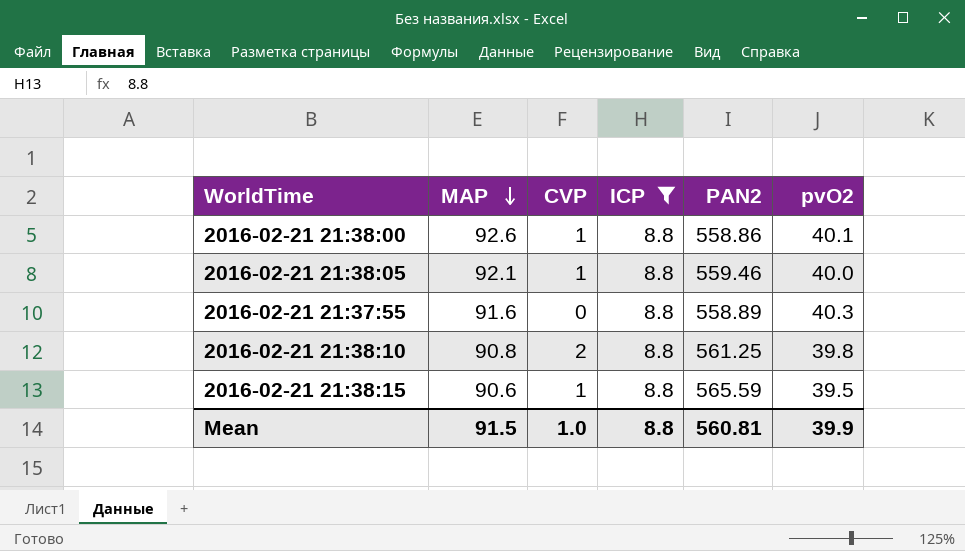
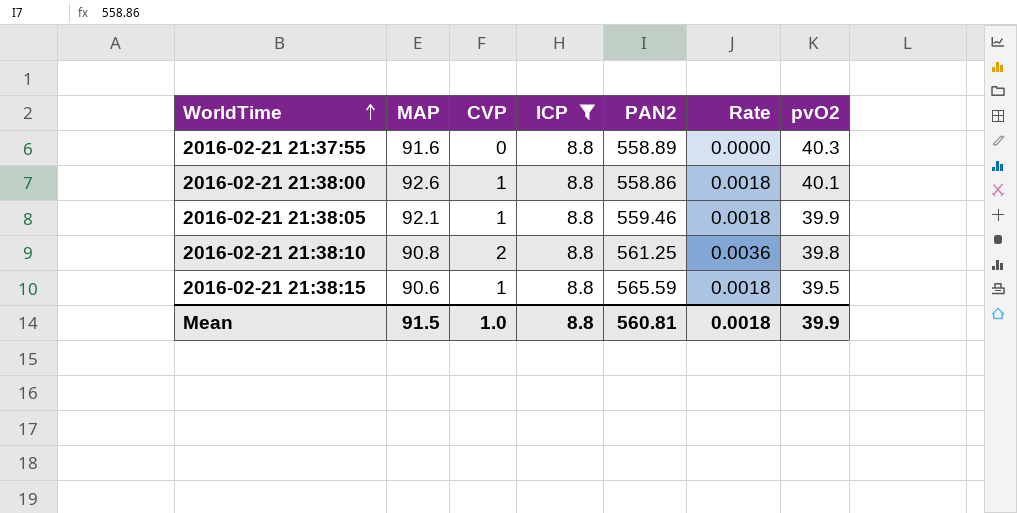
row order: MAP descending -> WorldTime ascending
column Rate | formula: none -> [CVP] / [PAN2]
2016-02-21 21:38:05 | pvO2: 40.0 -> 39.9

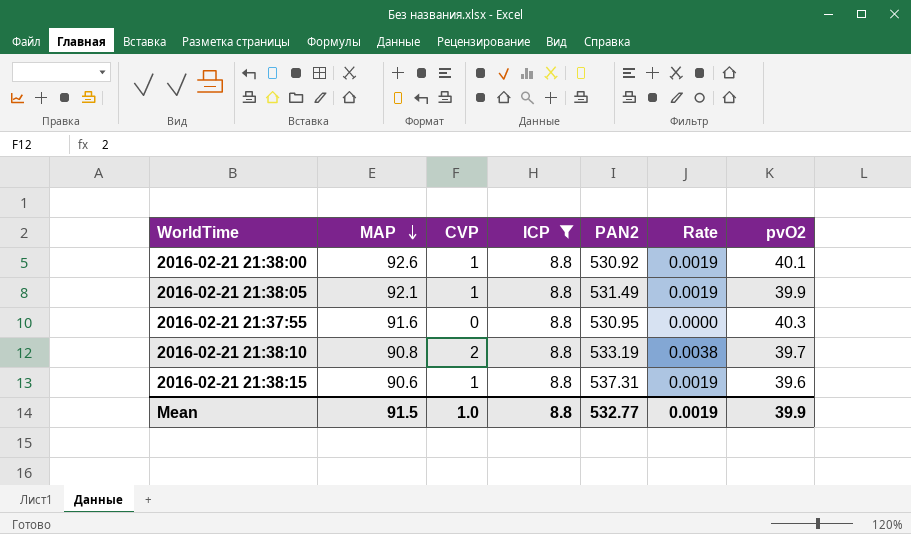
row order: WorldTime ascending -> MAP descending
2016-02-21 21:38:00 | PAN2: 558.86 -> 530.92
2016-02-21 21:38:00 | Rate: 0.0018 -> 0.0019
2016-02-21 21:38:05 | PAN2: 559.46 -> 531.49
2016-02-21 21:38:05 | Rate: 0.0018 -> 0.0019
2016-02-21 21:37:55 | PAN2: 558.89 -> 530.95
2016-02-21 21:38:10 | PAN2: 561.25 -> 533.19
2016-02-21 21:38:10 | Rate: 0.0036 -> 0.0038
2016-02-21 21:38:10 | pvO2: 39.8 -> 39.7
2016-02-21 21:38:15 | PAN2: 565.59 -> 537.31
2016-02-21 21:38:15 | Rate: 0.0018 -> 0.0019
2016-02-21 21:38:15 | pvO2: 39.5 -> 39.6
Mean | PAN2: 560.81 -> 532.77
Mean | Rate: 0.0018 -> 0.0019

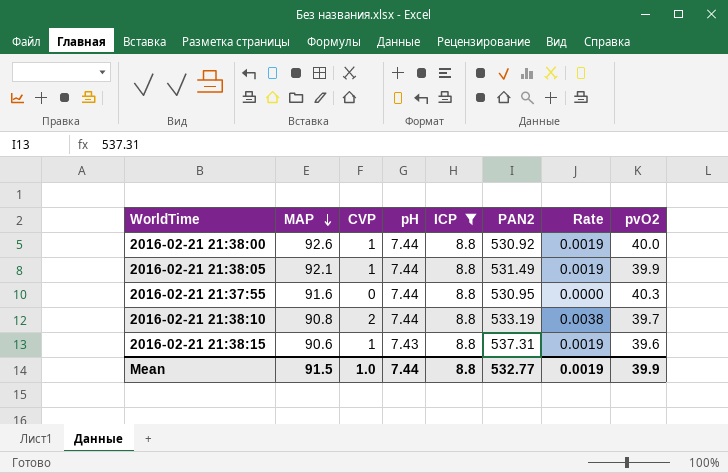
column pH | position: none -> 4
2016-02-21 21:38:00 | pvO2: 40.1 -> 40.0

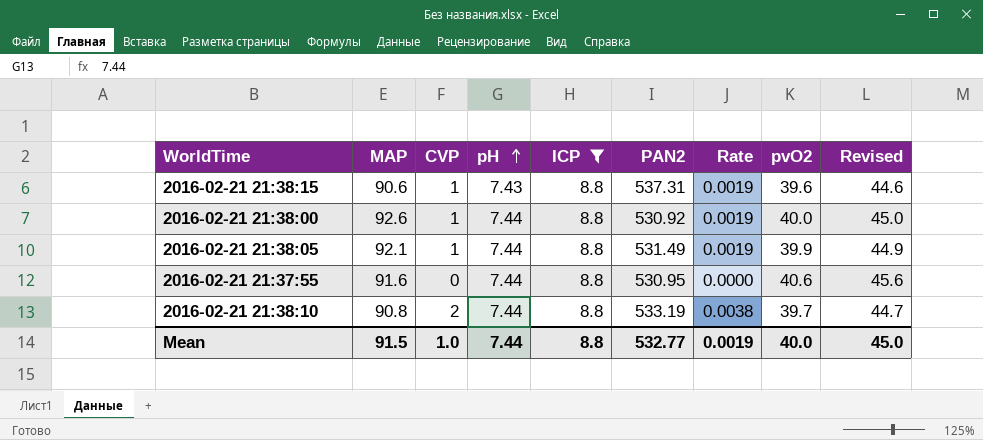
row order: MAP descending -> pH ascending
column Revised | formula: none -> [pvO2] + 5
2016-02-21 21:37:55 | pvO2: 40.3 -> 40.6
Mean | pvO2: 39.9 -> 40.0

